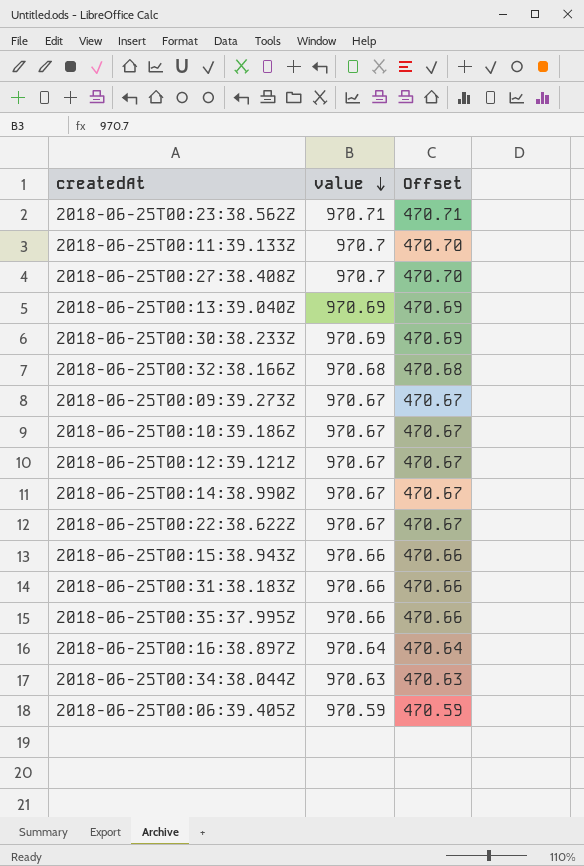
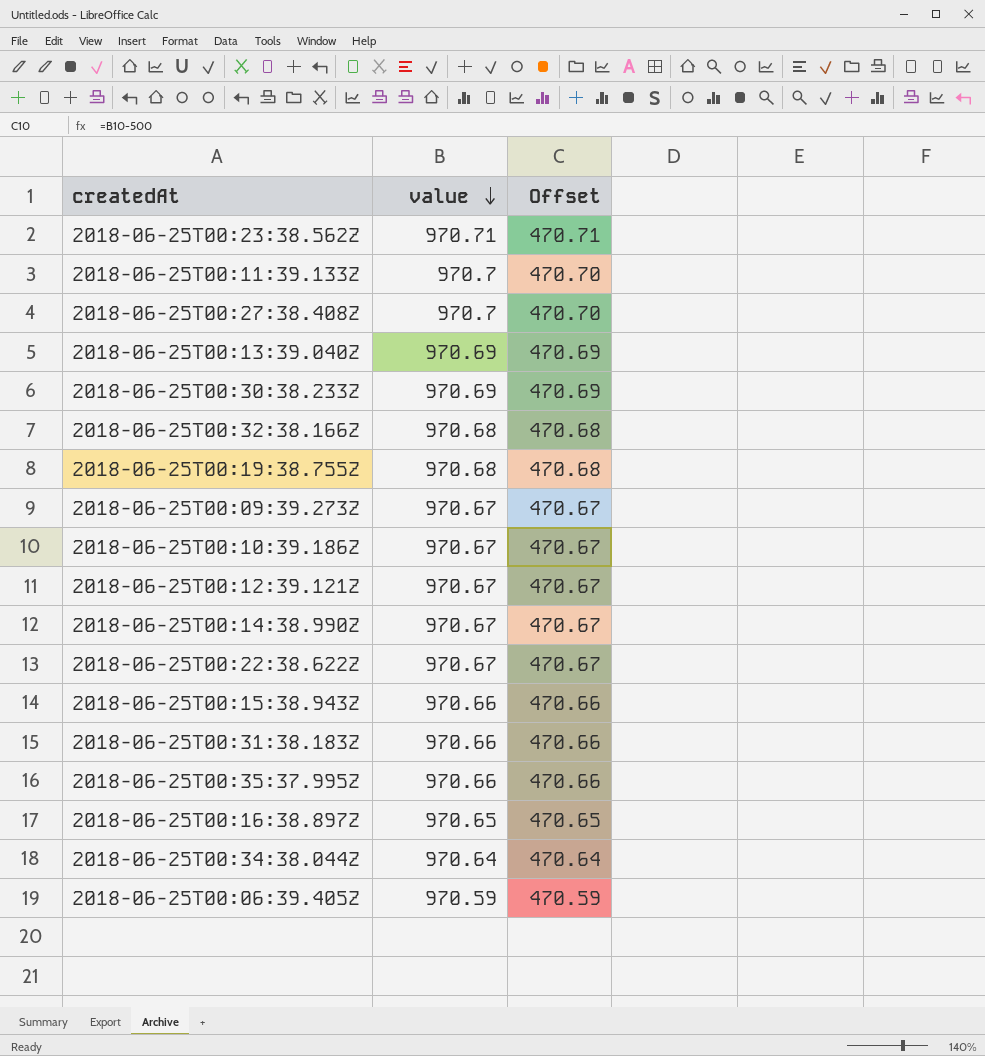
row 2018-06-25T00:19:38.755Z: none -> 970.68 | 470.68
2018-06-25T00:16:38.897Z | value: 970.64 -> 970.65
2018-06-25T00:16:38.897Z | Offset: 470.64 -> 470.65
2018-06-25T00:34:38.044Z | value: 970.63 -> 970.64
2018-06-25T00:34:38.044Z | Offset: 470.63 -> 470.64

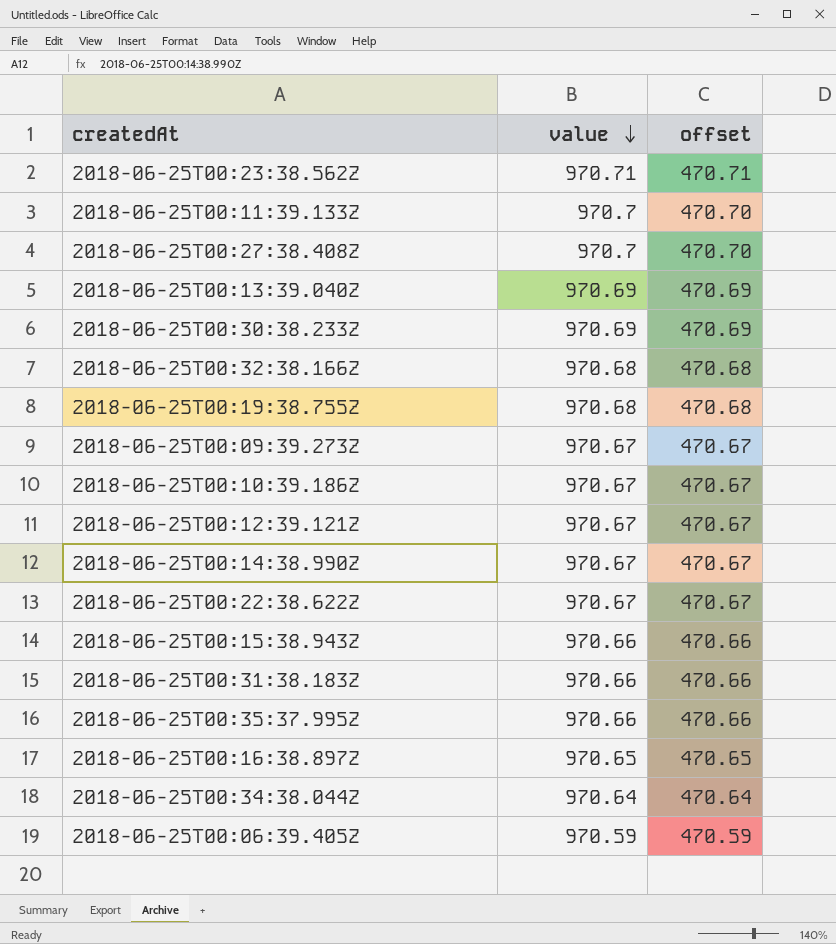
column name: Offset -> offset

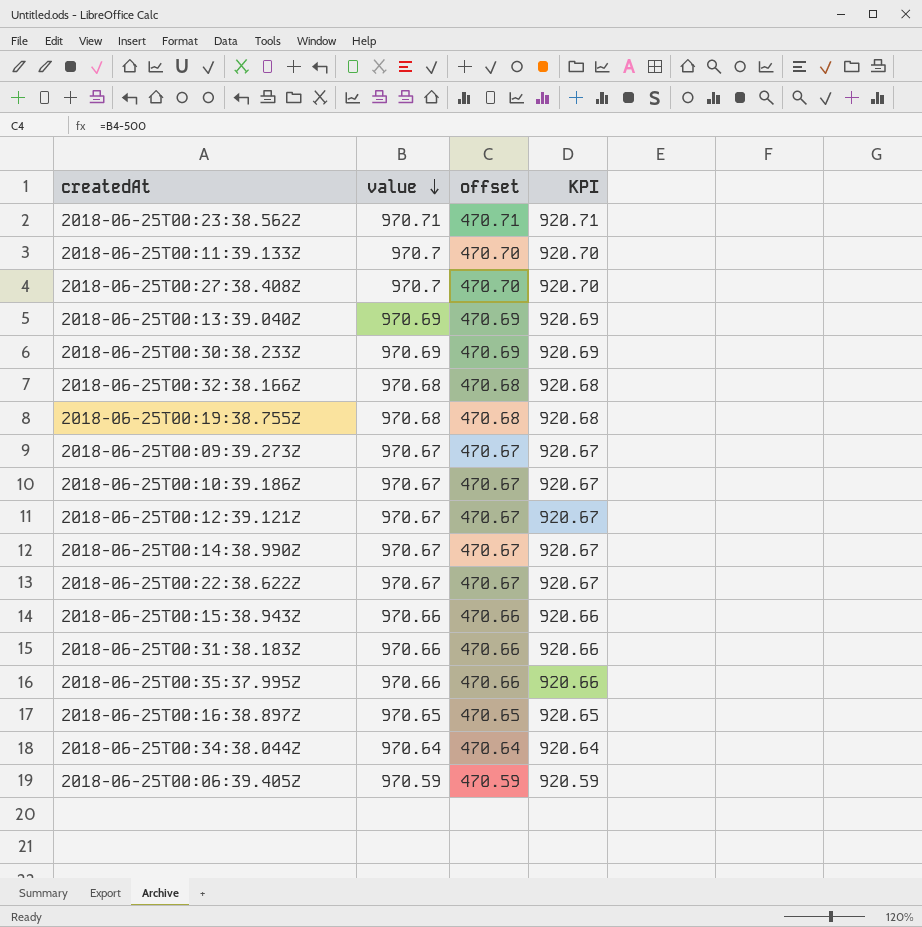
column KPI | formula: none -> [value] - 50

